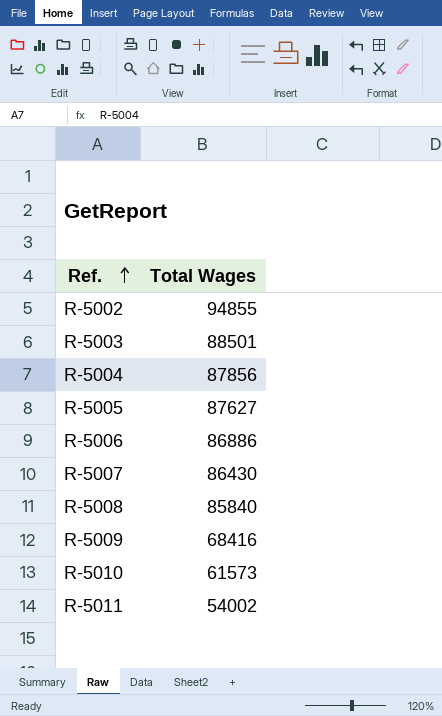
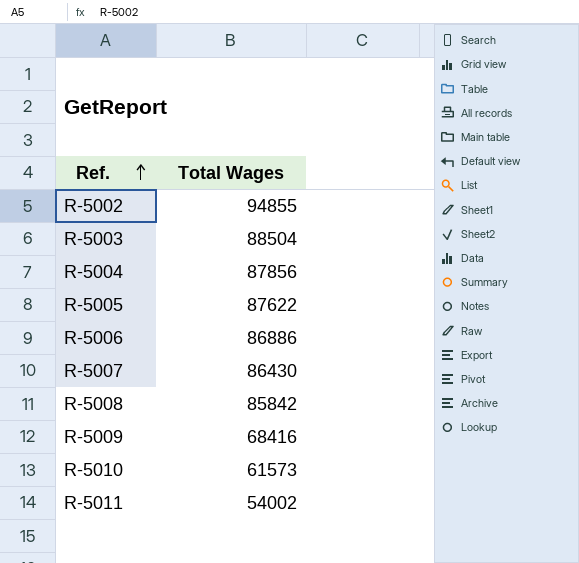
R-5003 | Total Wages: 88501 -> 88504
R-5005 | Total Wages: 87627 -> 87622
R-5008 | Total Wages: 85840 -> 85842

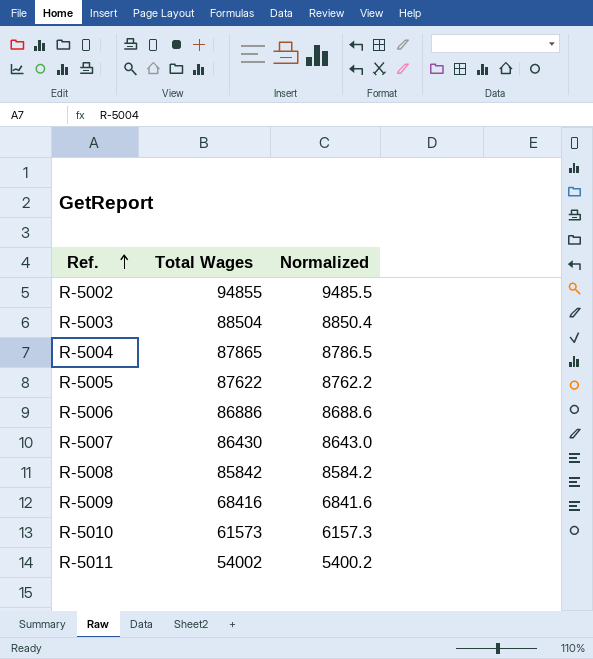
column Normalized | formula: none -> [Total Wages] * 0.1
R-5004 | Total Wages: 87856 -> 87865

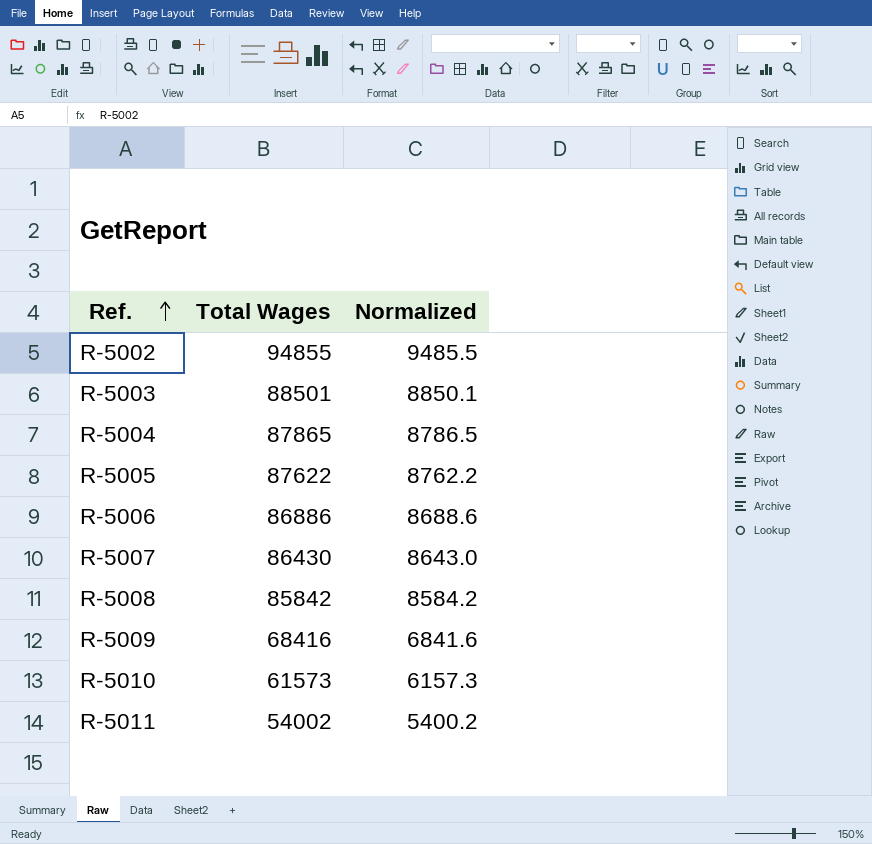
R-5003 | Total Wages: 88504 -> 88501
R-5003 | Normalized: 8850.4 -> 8850.1

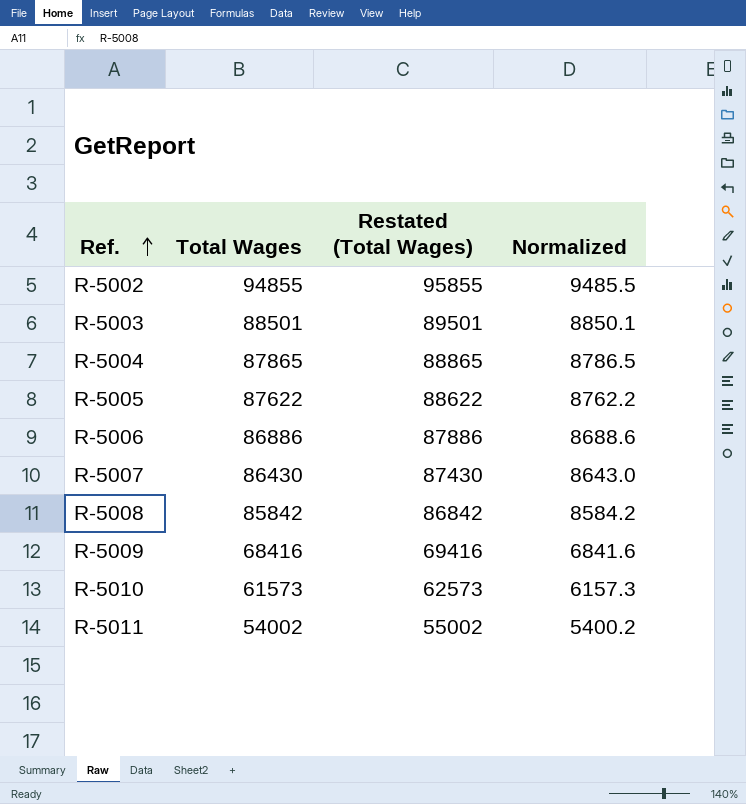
column Restated (Total Wages) | formula: none -> [Total Wages] + 1000

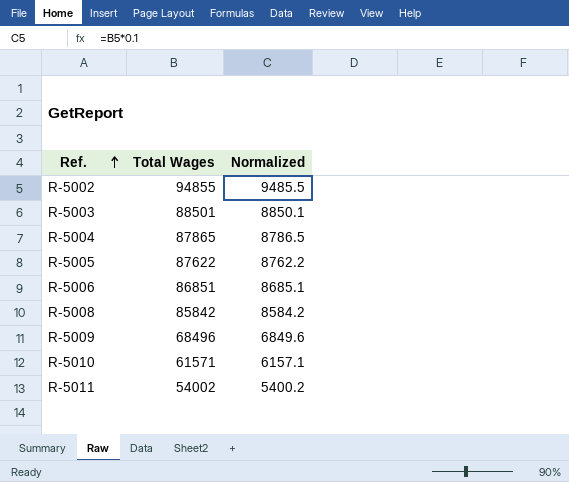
column Restated (Total Wages) | formula: [Total Wages] + 1000 -> none
row R-5007: 86430 | 87430 | 8643.0 -> none
R-5006 | Total Wages: 86886 -> 86851
R-5006 | Normalized: 8688.6 -> 8685.1
R-5009 | Total Wages: 68416 -> 68496
R-5009 | Normalized: 6841.6 -> 6849.6
R-5010 | Total Wages: 61573 -> 61571
R-5010 | Normalized: 6157.3 -> 6157.1

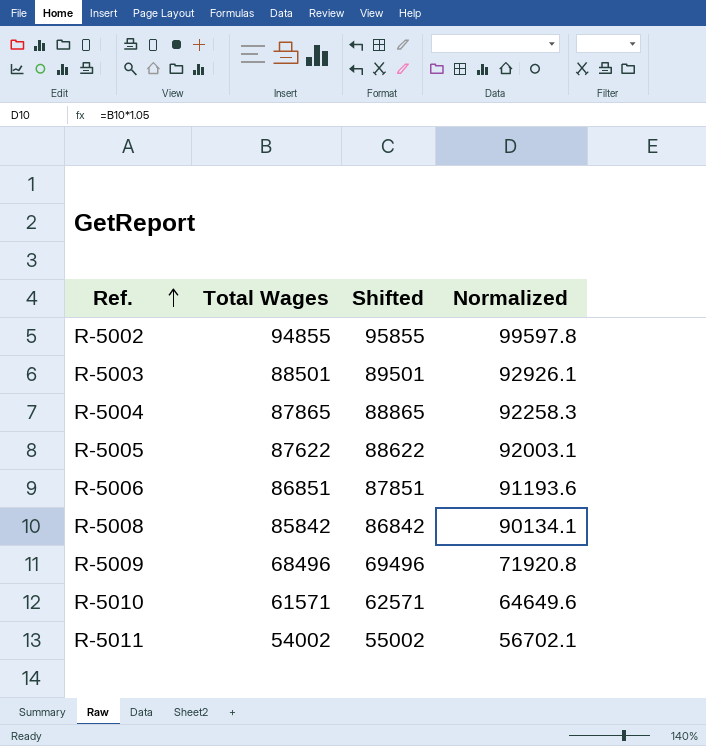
column Shifted | formula: none -> [Total Wages] + 1000
column Normalized | formula: [Total Wages] * 0.1 -> [Total Wages] * 1.05

